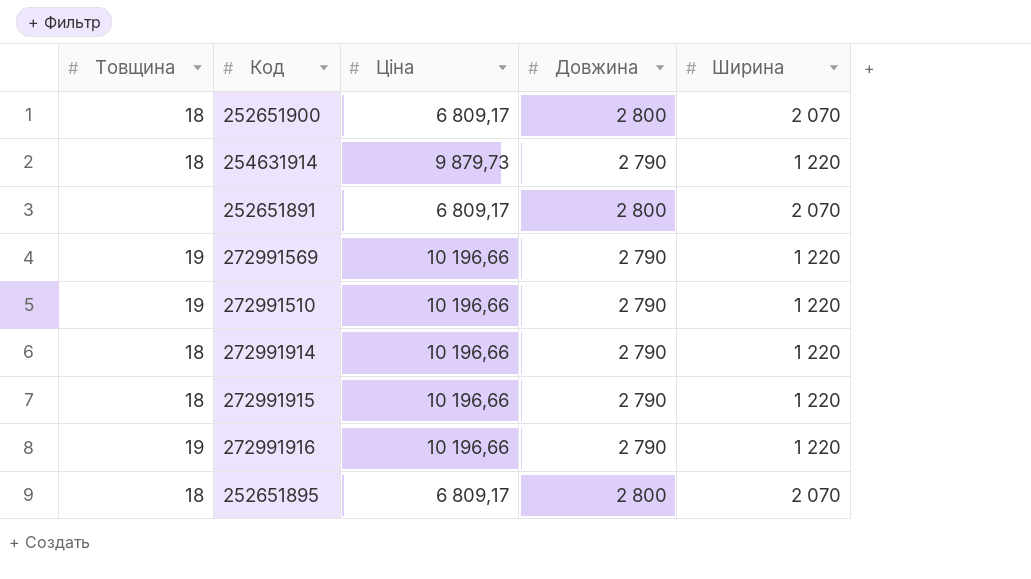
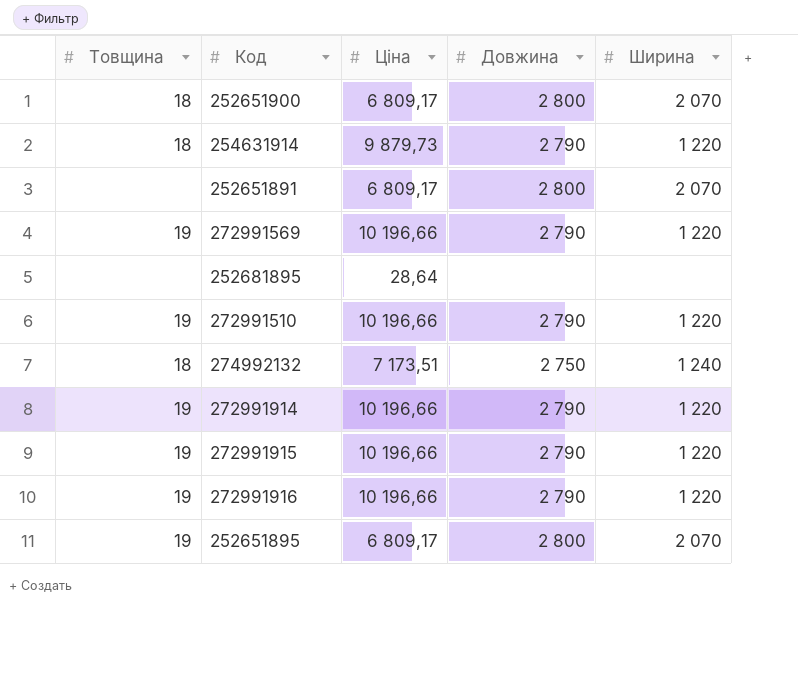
row 252681895: none -> none | 28,64 | none | none
row 274992132: none -> 18 | 7 173,51 | 2 750 | 1 240
272991914 | Товщина: 18 -> 19
272991915 | Товщина: 18 -> 19
252651895 | Товщина: 18 -> 19

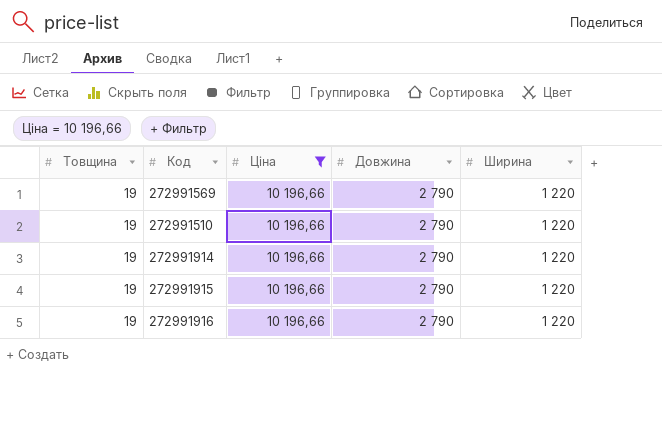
filter: none -> Ціна = 10 196,66

